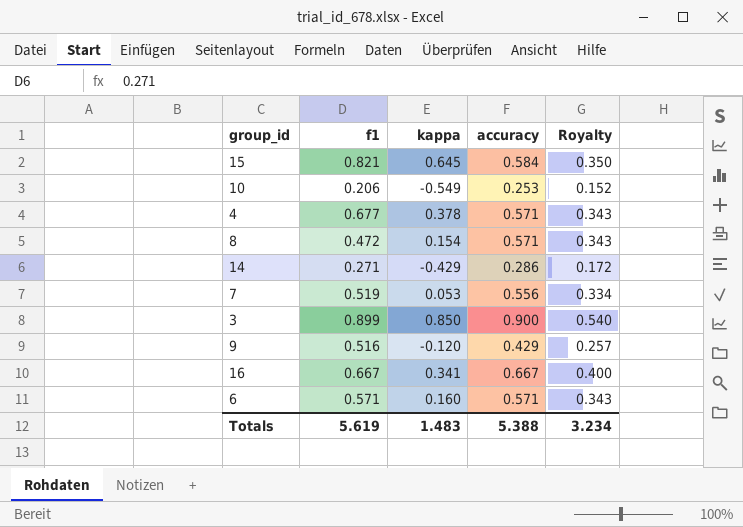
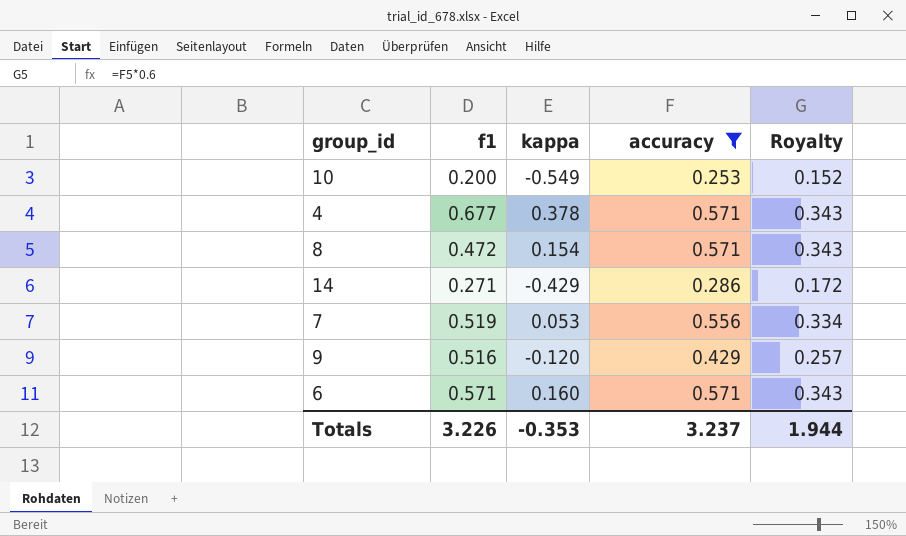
filter: none -> accuracy <= 0.571
10 | f1: 0.206 -> 0.200
Totals | f1: 5.619 -> 3.226
Totals | kappa: 1.483 -> -0.353
Totals | accuracy: 5.388 -> 3.237
Totals | Royalty: 3.234 -> 1.944

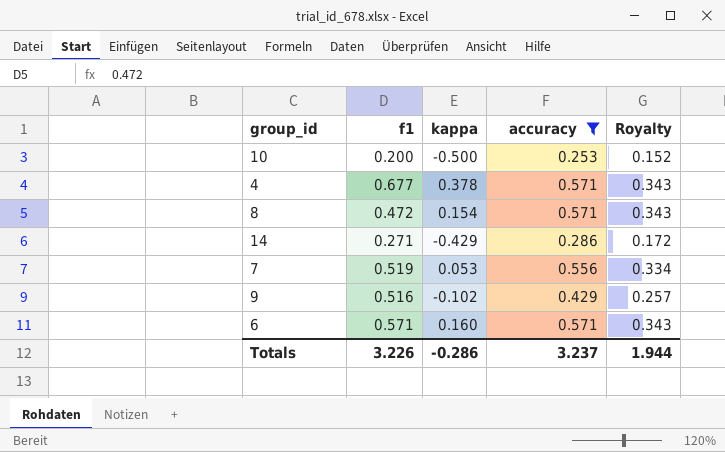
10 | kappa: -0.549 -> -0.500
9 | kappa: -0.120 -> -0.102
Totals | kappa: -0.353 -> -0.286

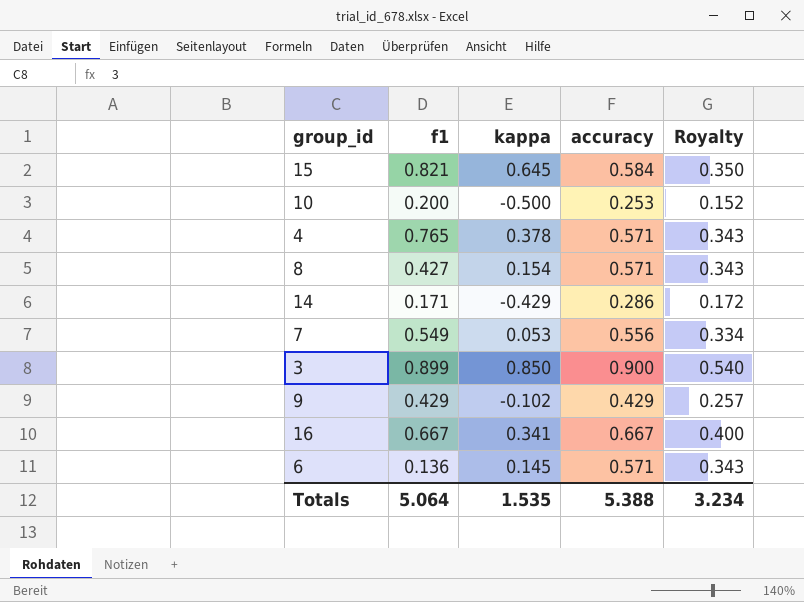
filter: accuracy <= 0.571 -> none
4 | f1: 0.677 -> 0.765
8 | f1: 0.472 -> 0.427
14 | f1: 0.271 -> 0.171
7 | f1: 0.519 -> 0.549
9 | f1: 0.516 -> 0.429
6 | f1: 0.571 -> 0.136
6 | kappa: 0.160 -> 0.145
Totals | f1: 3.226 -> 5.064
Totals | kappa: -0.286 -> 1.535
Totals | accuracy: 3.237 -> 5.388
Totals | Royalty: 1.944 -> 3.234

